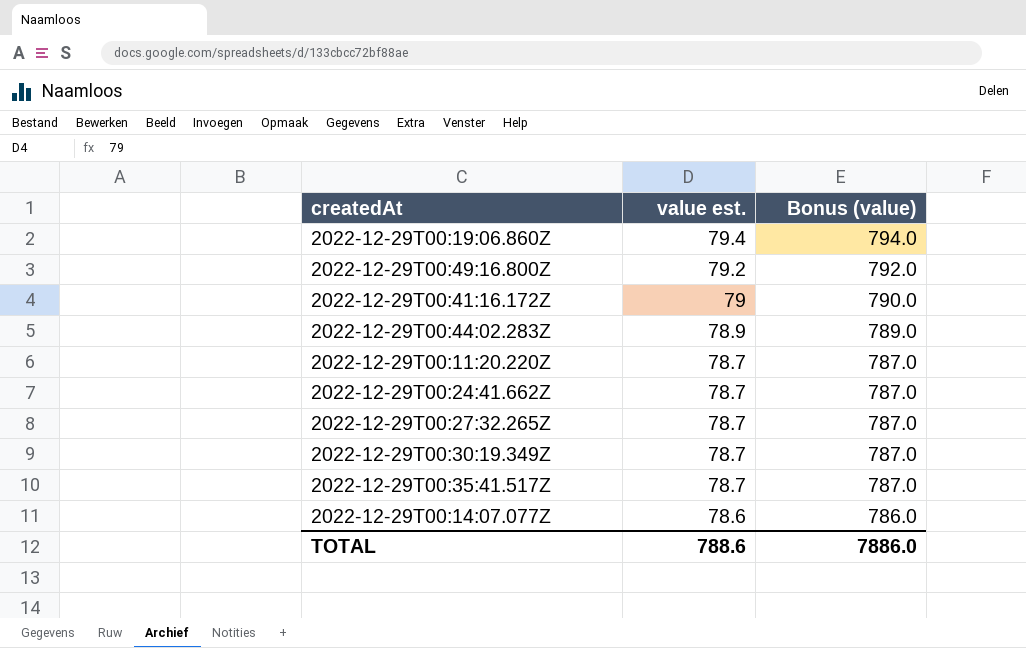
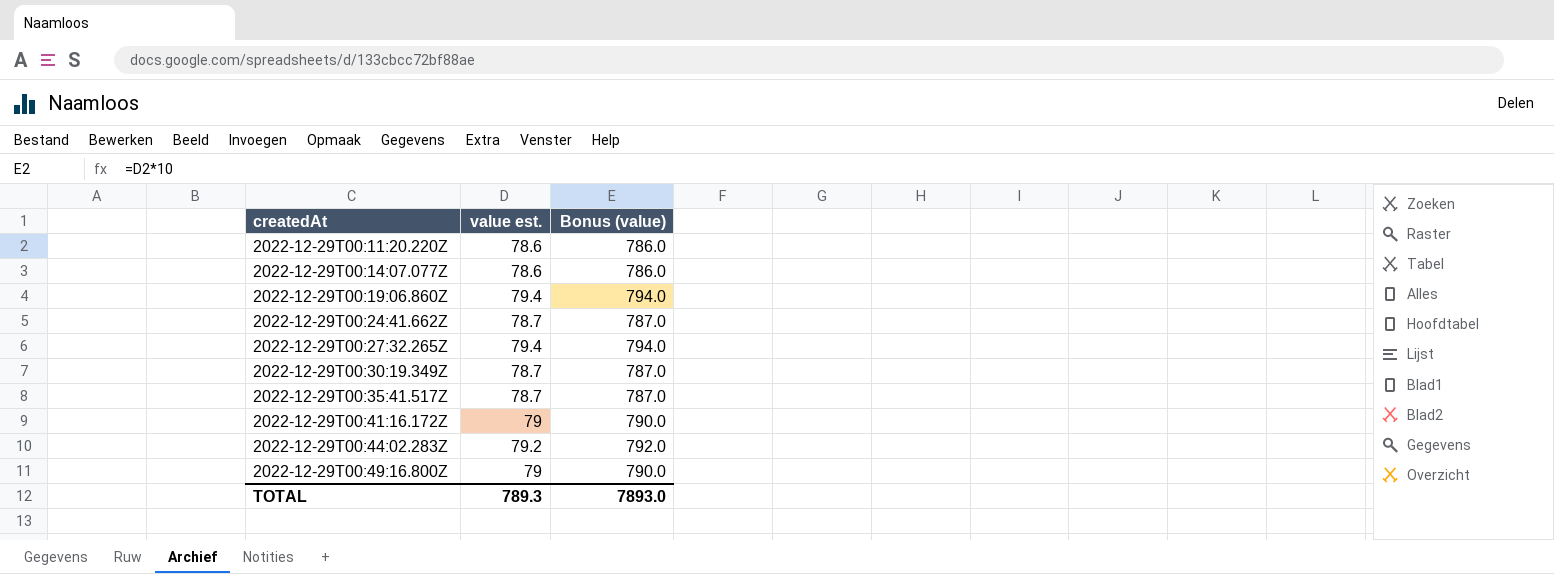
row order: value est. descending -> createdAt ascending
2022-12-29T00:11:20.220Z | value est.: 78.7 -> 78.6
2022-12-29T00:11:20.220Z | Bonus (value): 787.0 -> 786.0
2022-12-29T00:27:32.265Z | value est.: 78.7 -> 79.4
2022-12-29T00:27:32.265Z | Bonus (value): 787.0 -> 794.0
2022-12-29T00:44:02.283Z | value est.: 78.9 -> 79.2
2022-12-29T00:44:02.283Z | Bonus (value): 789.0 -> 792.0
2022-12-29T00:49:16.800Z | value est.: 79.2 -> 79
2022-12-29T00:49:16.800Z | Bonus (value): 792.0 -> 790.0
TOTAL | value est.: 788.6 -> 789.3
TOTAL | Bonus (value): 7886.0 -> 7893.0

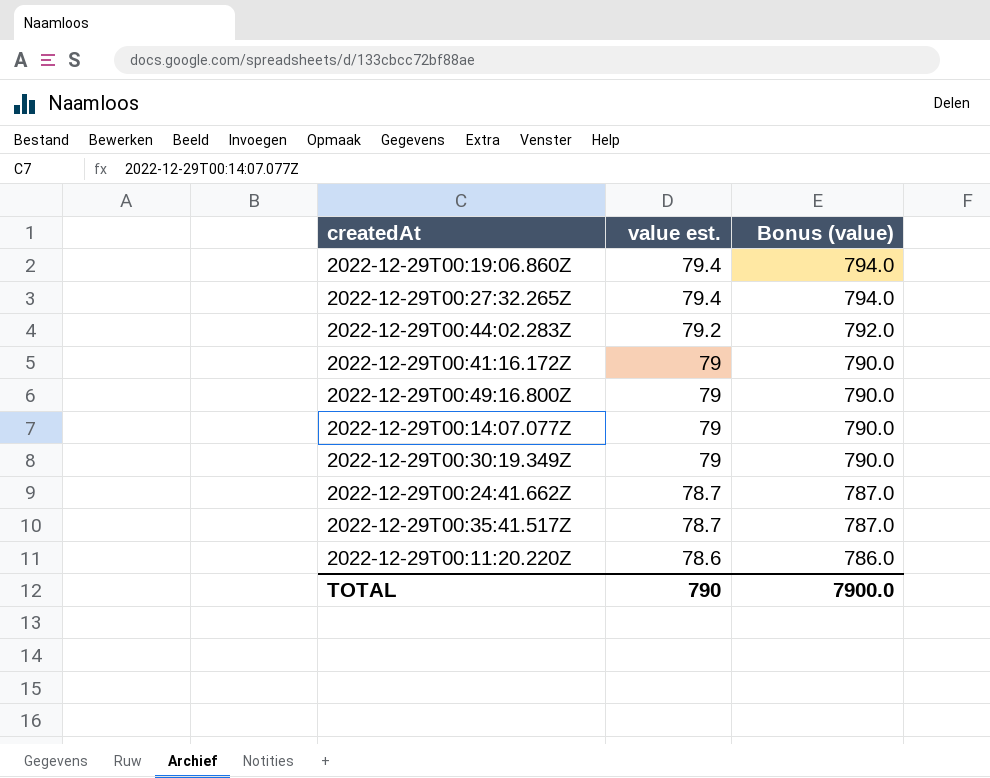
row order: createdAt ascending -> value est. descending
2022-12-29T00:14:07.077Z | value est.: 78.6 -> 79
2022-12-29T00:14:07.077Z | Bonus (value): 786.0 -> 790.0
2022-12-29T00:30:19.349Z | value est.: 78.7 -> 79
2022-12-29T00:30:19.349Z | Bonus (value): 787.0 -> 790.0
TOTAL | value est.: 789.3 -> 790
TOTAL | Bonus (value): 7893.0 -> 7900.0

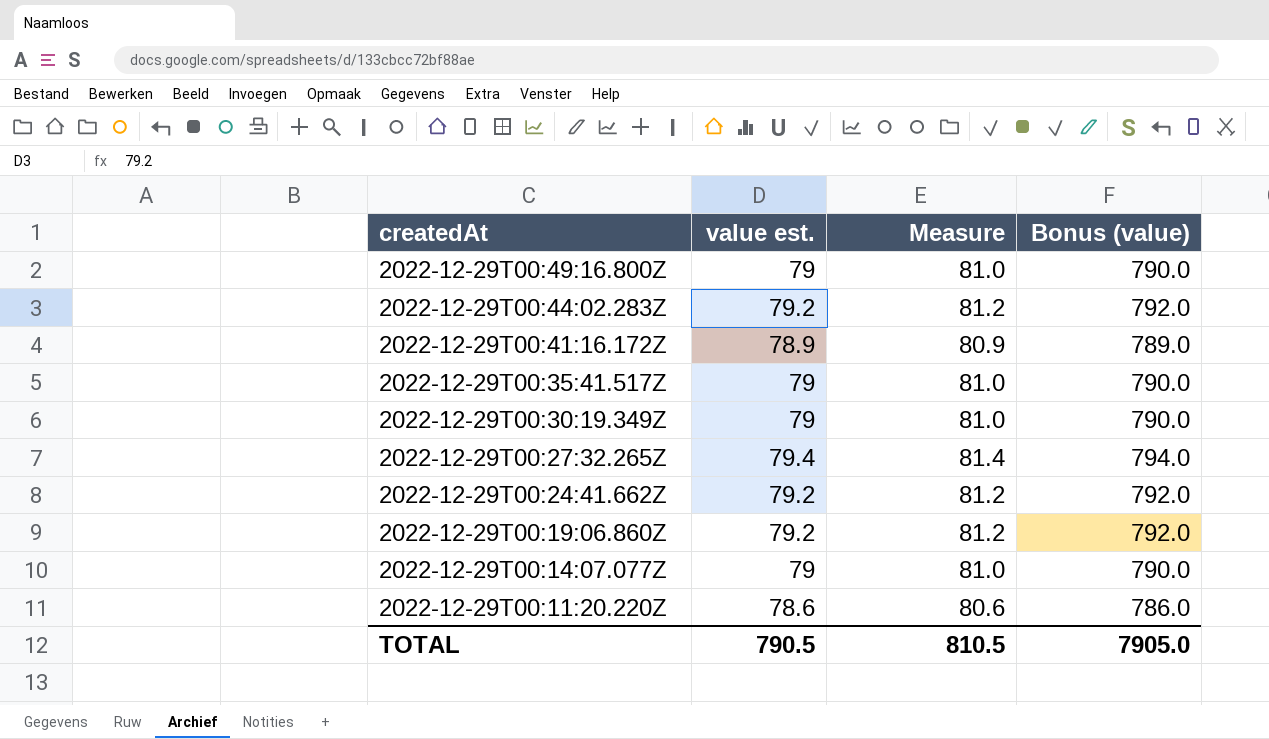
row order: value est. descending -> createdAt descending
column Measure | formula: none -> [value est.] + 2
2022-12-29T00:41:16.172Z | value est.: 79 -> 78.9
2022-12-29T00:41:16.172Z | Bonus (value): 790.0 -> 789.0
2022-12-29T00:35:41.517Z | value est.: 78.7 -> 79
2022-12-29T00:35:41.517Z | Bonus (value): 787.0 -> 790.0
2022-12-29T00:24:41.662Z | value est.: 78.7 -> 79.2
2022-12-29T00:24:41.662Z | Bonus (value): 787.0 -> 792.0
2022-12-29T00:19:06.860Z | value est.: 79.4 -> 79.2
2022-12-29T00:19:06.860Z | Bonus (value): 794.0 -> 792.0
TOTAL | value est.: 790 -> 790.5
TOTAL | Bonus (value): 7900.0 -> 7905.0

